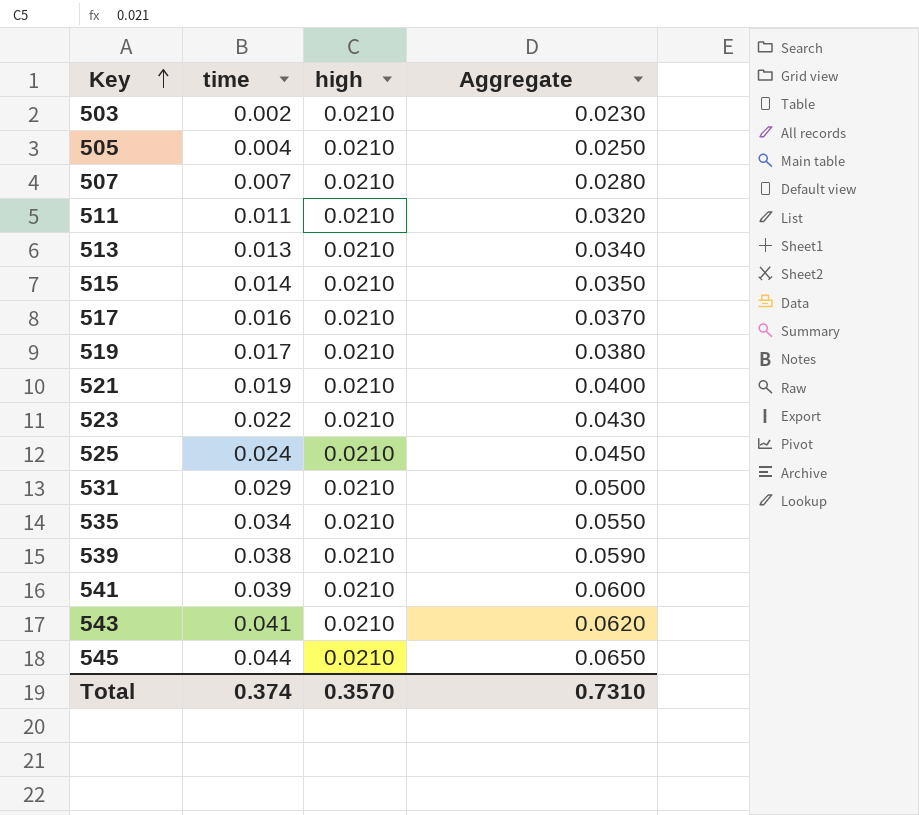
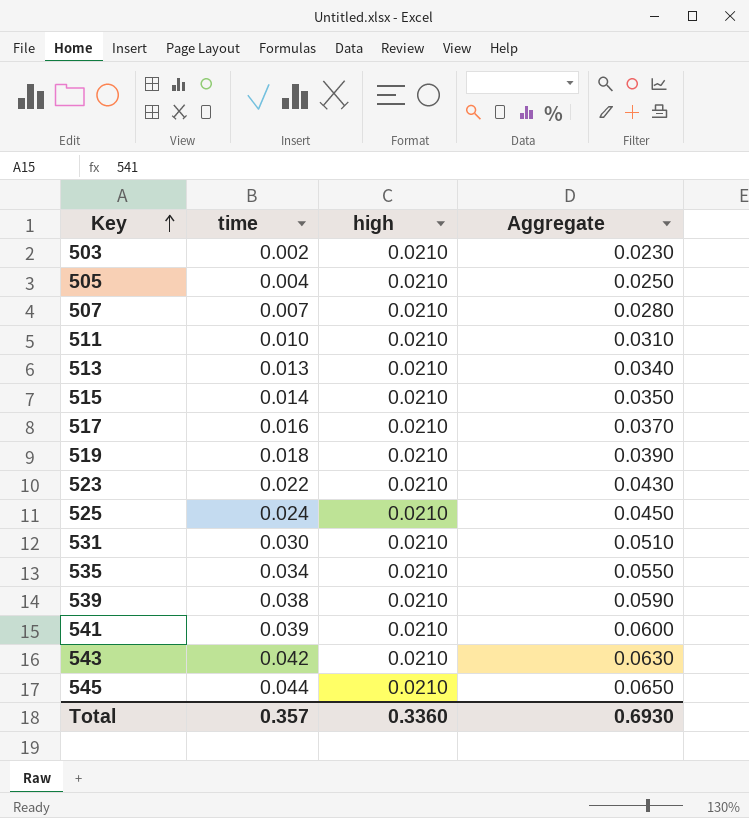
row 521: 0.019 | 0.0210 | 0.0400 -> none
511 | time: 0.011 -> 0.010
511 | Aggregate: 0.0320 -> 0.0310
519 | time: 0.017 -> 0.018
519 | Aggregate: 0.0380 -> 0.0390
531 | time: 0.029 -> 0.030
531 | Aggregate: 0.0500 -> 0.0510
543 | time: 0.041 -> 0.042
543 | Aggregate: 0.0620 -> 0.0630
Total | time: 0.374 -> 0.357
Total | high: 0.3570 -> 0.3360
Total | Aggregate: 0.7310 -> 0.6930

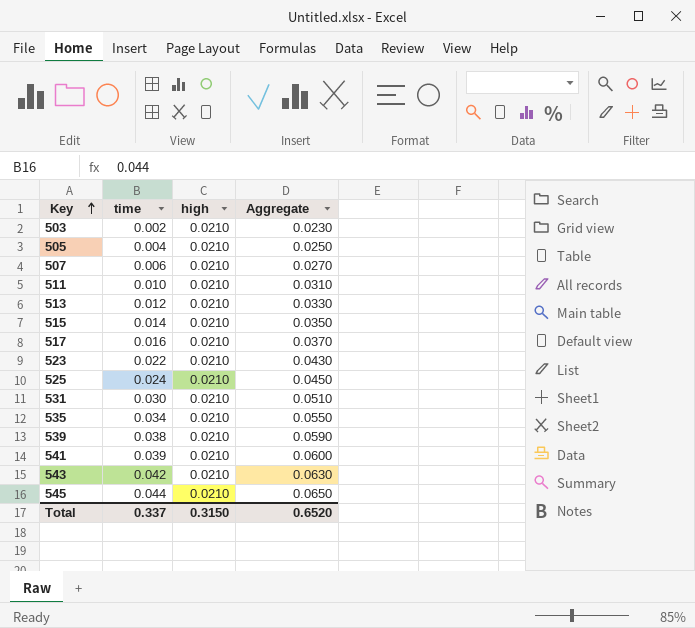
row 519: 0.018 | 0.0210 | 0.0390 -> none
507 | time: 0.007 -> 0.006
507 | Aggregate: 0.0280 -> 0.0270
513 | time: 0.013 -> 0.012
513 | Aggregate: 0.0340 -> 0.0330
Total | time: 0.357 -> 0.337
Total | high: 0.3360 -> 0.3150
Total | Aggregate: 0.6930 -> 0.6520

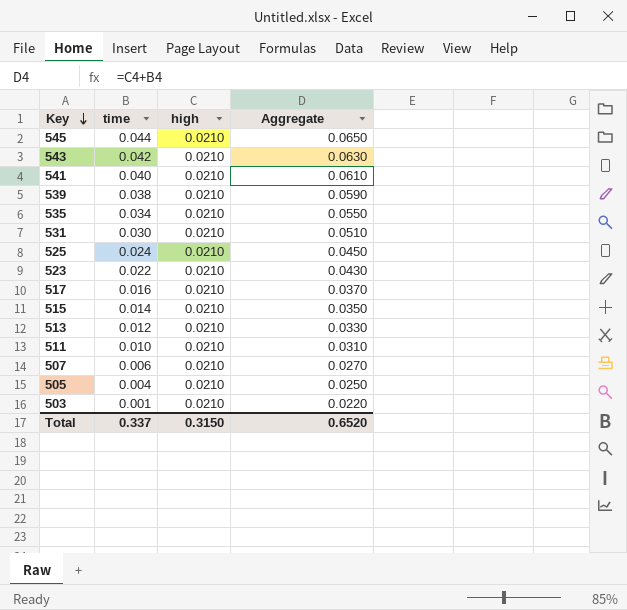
row order: Key ascending -> Key descending
541 | time: 0.039 -> 0.040
541 | Aggregate: 0.0600 -> 0.0610
503 | time: 0.002 -> 0.001
503 | Aggregate: 0.0230 -> 0.0220

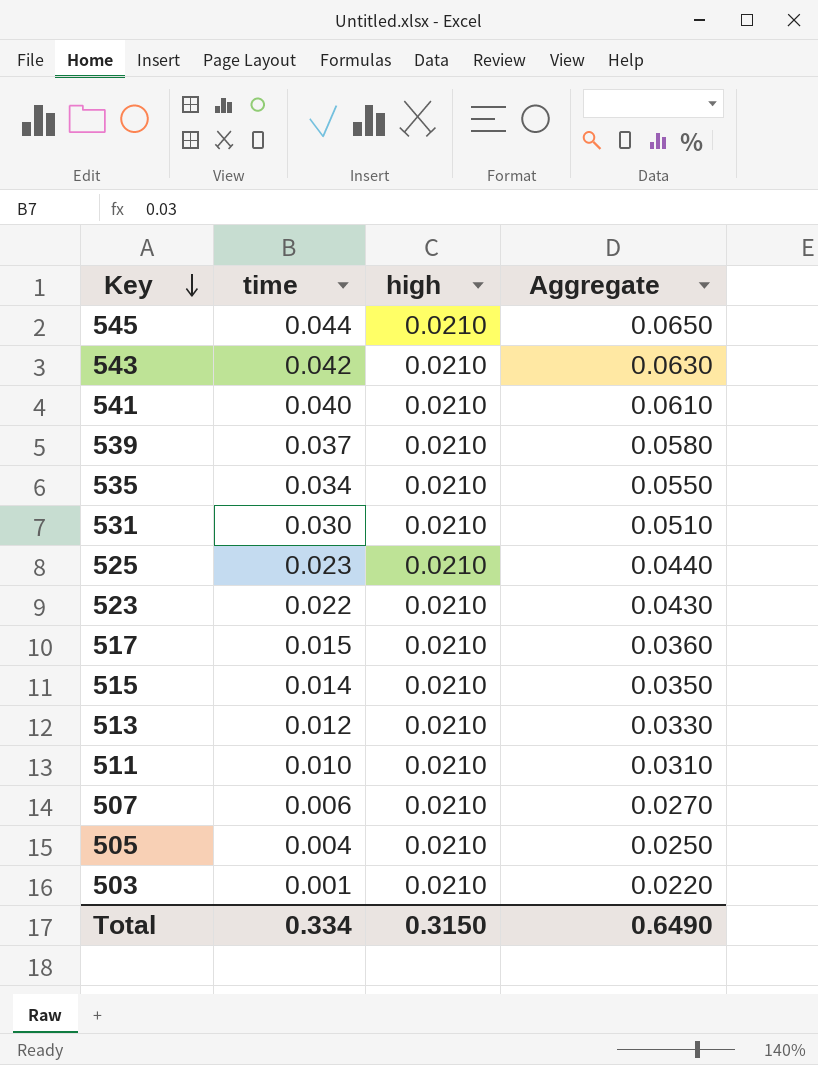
539 | time: 0.038 -> 0.037
539 | Aggregate: 0.0590 -> 0.0580
525 | time: 0.024 -> 0.023
525 | Aggregate: 0.0450 -> 0.0440
517 | time: 0.016 -> 0.015
517 | Aggregate: 0.0370 -> 0.0360
Total | time: 0.337 -> 0.334
Total | Aggregate: 0.6520 -> 0.6490

